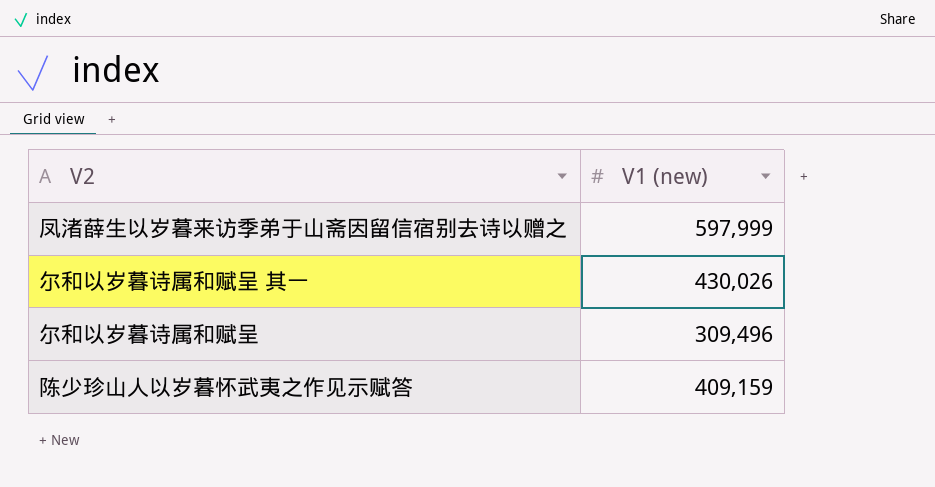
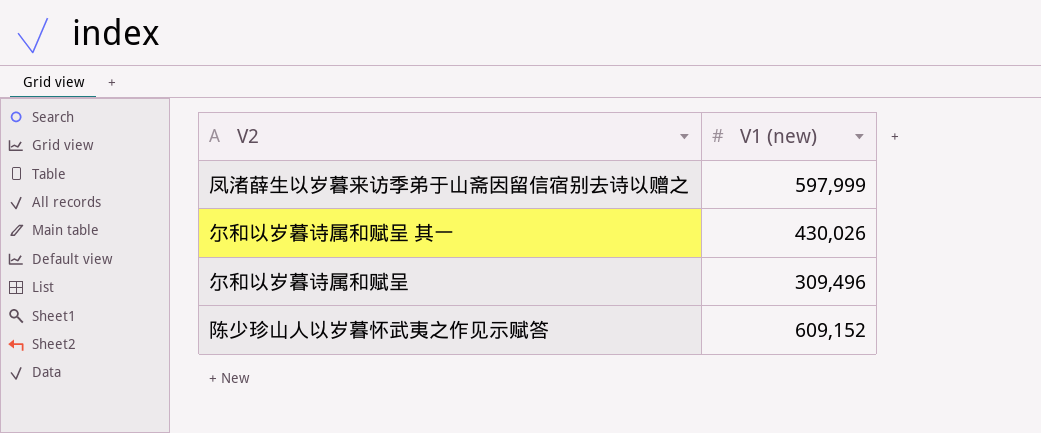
陈少珍山人以岁暮怀武夷之作见示赋答 | V1 (new): 409,159 -> 609,152

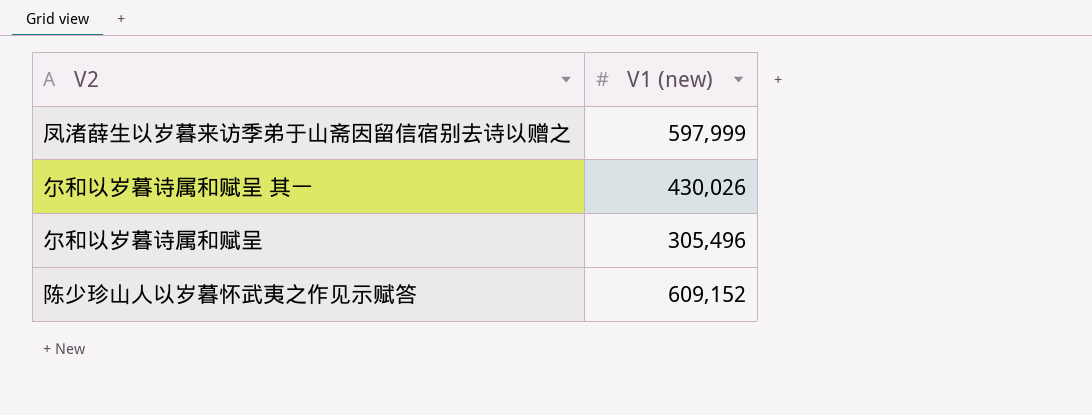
尔和以岁暮诗属和赋呈 | V1 (new): 309,496 -> 305,496

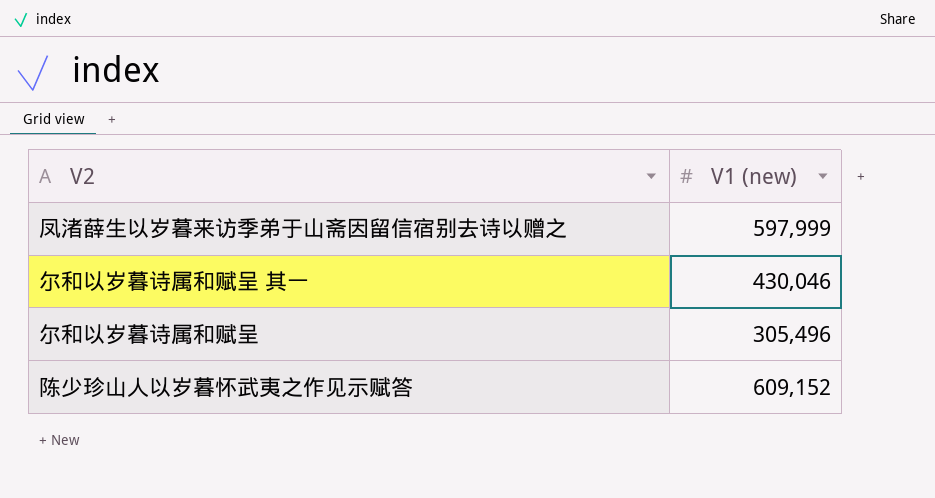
尔和以岁暮诗属和赋呈 其一 | V1 (new): 430,026 -> 430,046

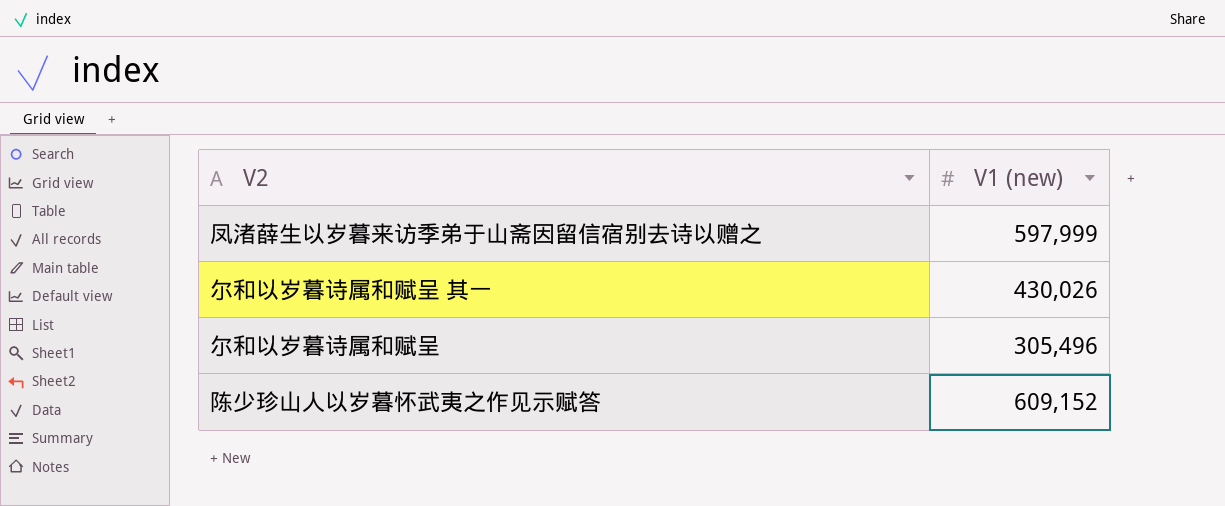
尔和以岁暮诗属和赋呈 其一 | V1 (new): 430,046 -> 430,026

